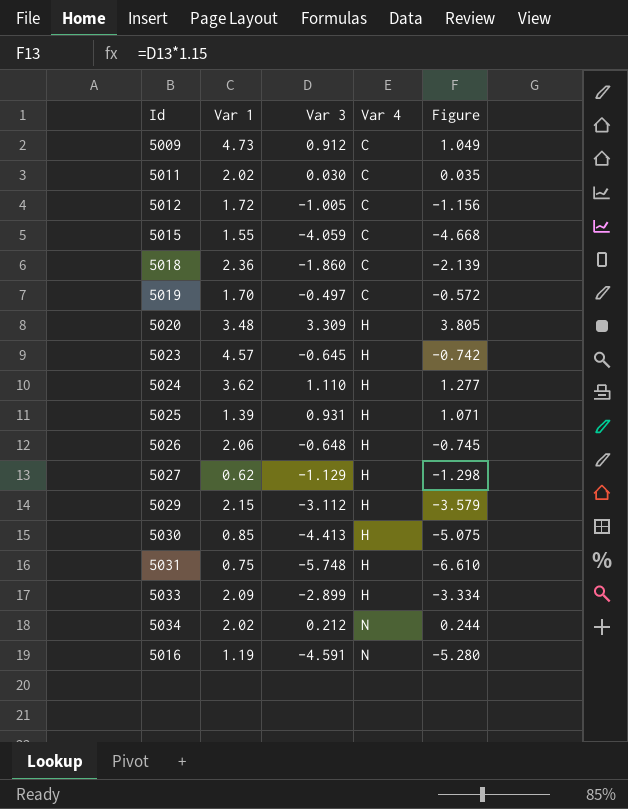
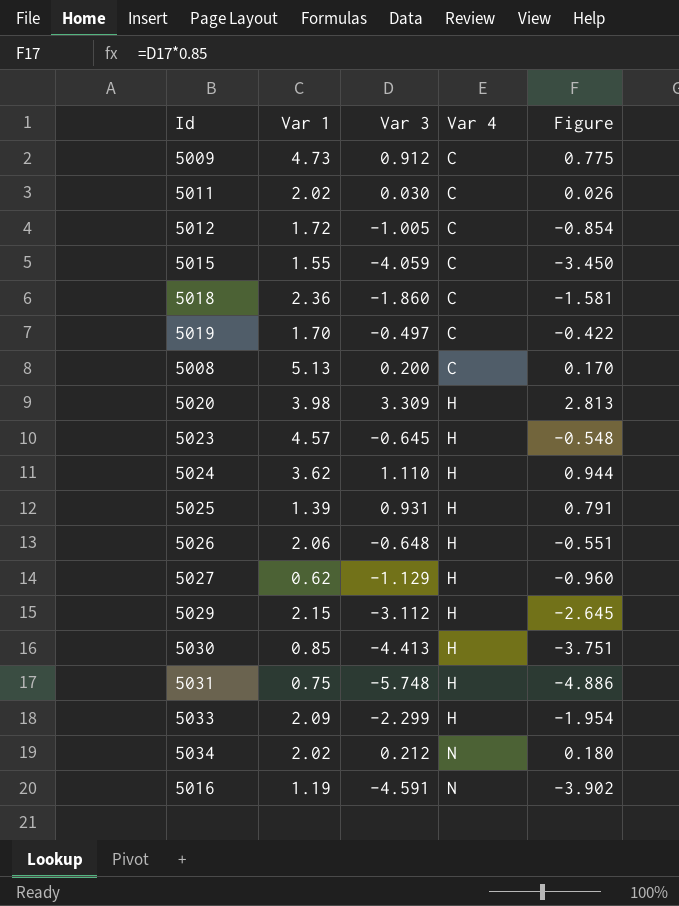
column Figure | formula: [Var 3] * 1.15 -> [Var 3] * 0.85
row 5008: none -> 5.13 | 0.200 | C | 0.170
5020 | Var 1: 3.48 -> 3.98
5033 | Var 3: -2.899 -> -2.299

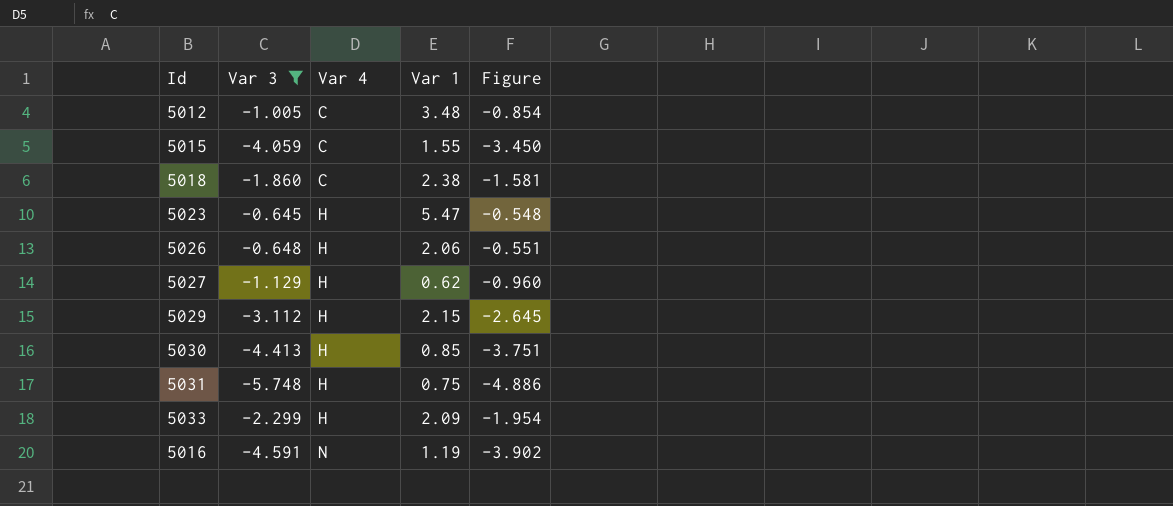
filter: none -> Var 3 <= -0.645
column Var 1 | position: 2 -> 4
5012 | Var 1: 1.72 -> 3.48
5018 | Var 1: 2.36 -> 2.38
5023 | Var 1: 4.57 -> 5.47

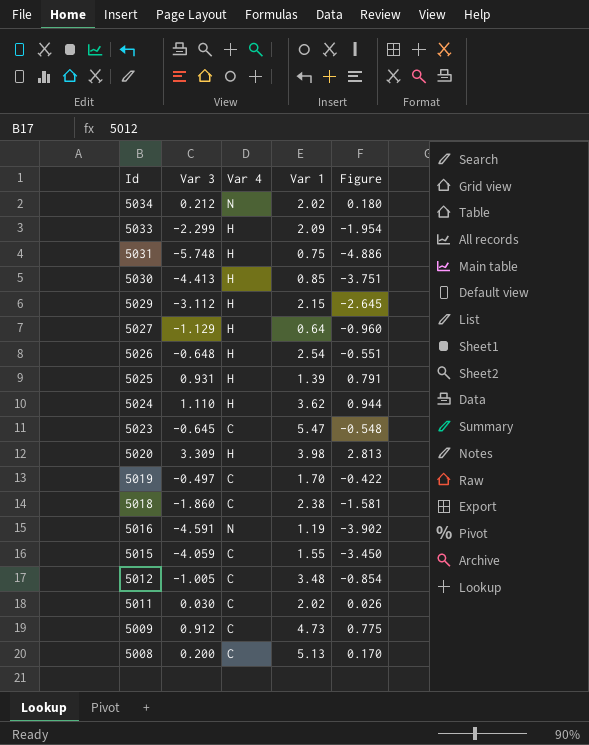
filter: Var 3 <= -0.645 -> none
row order: Var 4 ascending -> Id descending
5027 | Var 1: 0.62 -> 0.64
5026 | Var 1: 2.06 -> 2.54
5023 | Var 4: H -> C

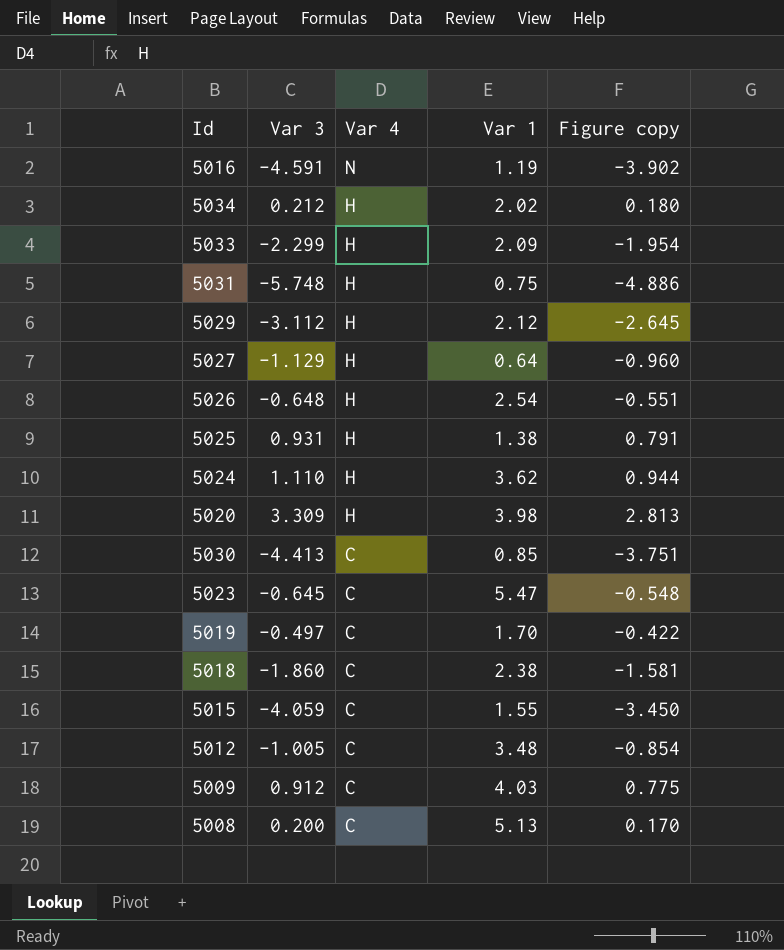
row order: Id descending -> Var 4 descending
column name: Figure -> Figure copy
row 5011: 0.030 | C | 2.02 | 0.026 -> none
5034 | Var 4: N -> H
5029 | Var 1: 2.15 -> 2.12
5025 | Var 1: 1.39 -> 1.38
5030 | Var 4: H -> C
5009 | Var 1: 4.73 -> 4.03

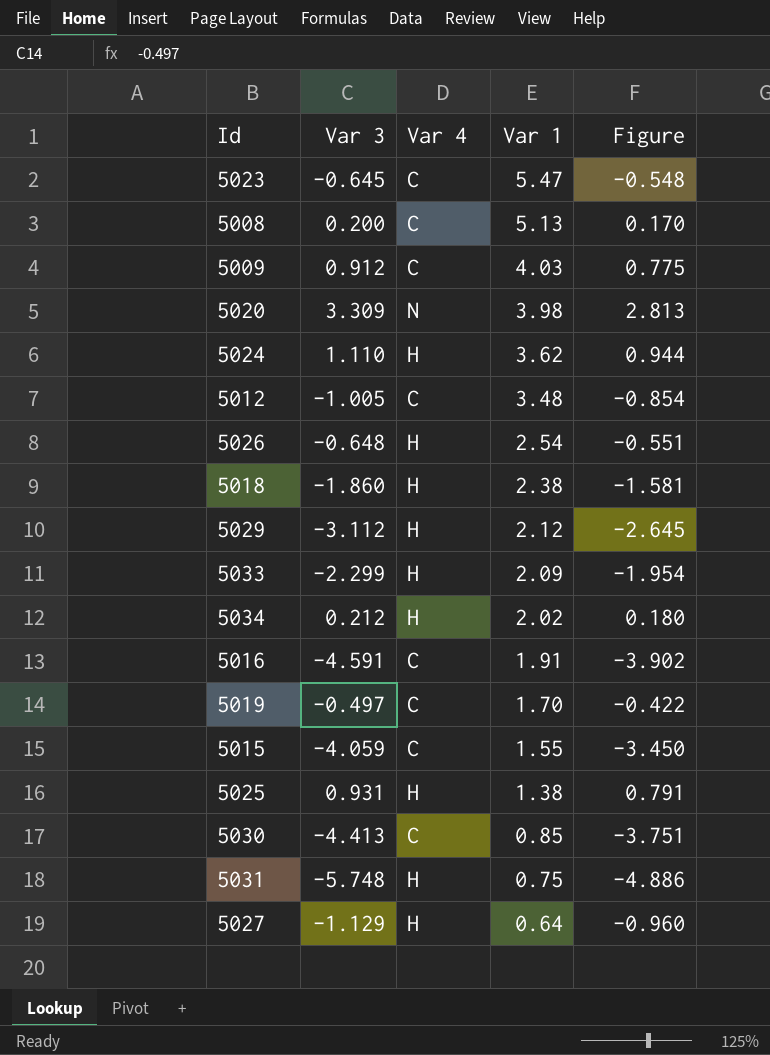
row order: Var 4 descending -> Var 1 descending
column name: Figure copy -> Figure
5020 | Var 4: H -> N
5018 | Var 4: C -> H
5016 | Var 4: N -> C
5016 | Var 1: 1.19 -> 1.91

